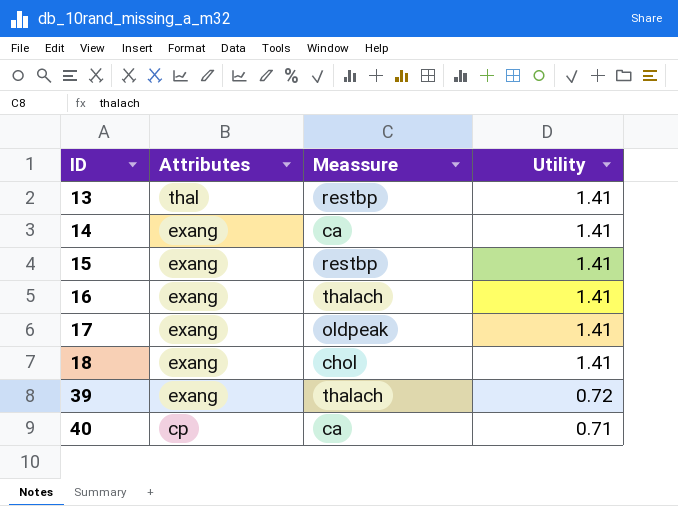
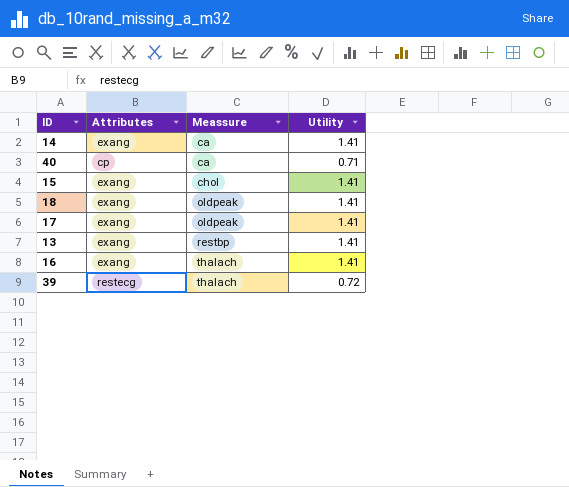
row order: ID ascending -> Meassure ascending
15 | Meassure: restbp -> chol
18 | Meassure: chol -> oldpeak
13 | Attributes: thal -> exang
39 | Attributes: exang -> restecg

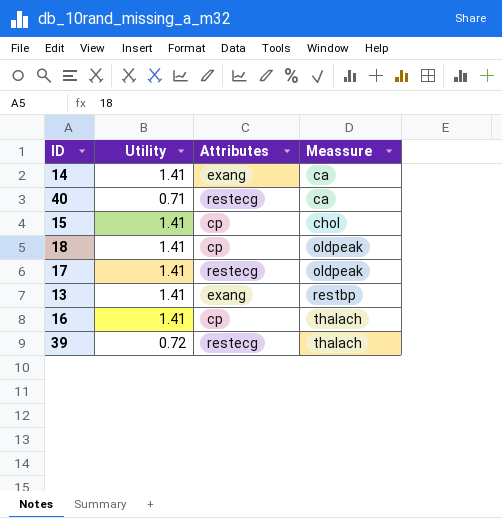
column Utility | position: 4 -> 2
40 | Attributes: cp -> restecg
15 | Attributes: exang -> cp
18 | Attributes: exang -> cp
17 | Attributes: exang -> restecg
16 | Attributes: exang -> cp

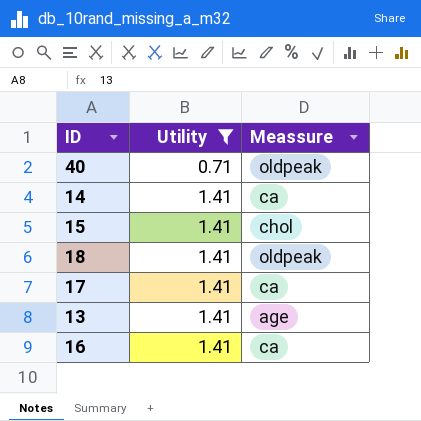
filter: none -> Utility != 0.72
row order: Meassure ascending -> Utility ascending
column Attributes | position: 3 -> none
40 | Meassure: ca -> oldpeak
17 | Meassure: oldpeak -> ca
13 | Meassure: restbp -> age
16 | Meassure: thalach -> ca

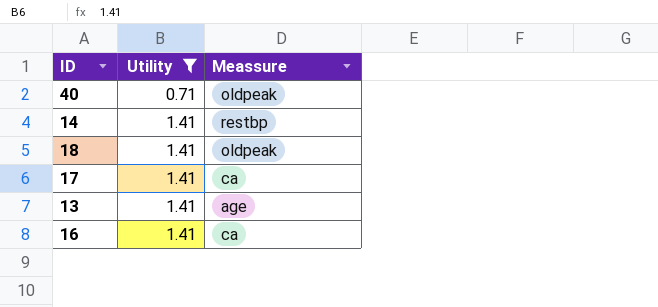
row 15: 1.41 | chol -> none
14 | Meassure: ca -> restbp

